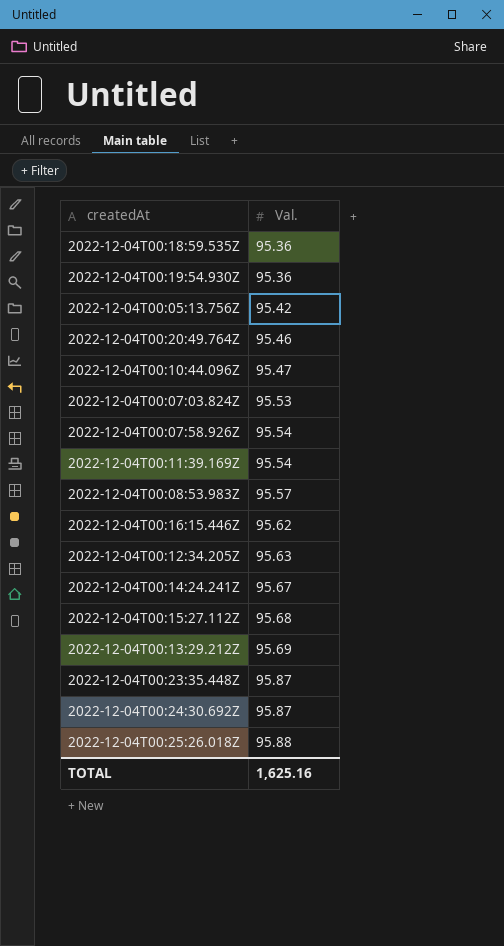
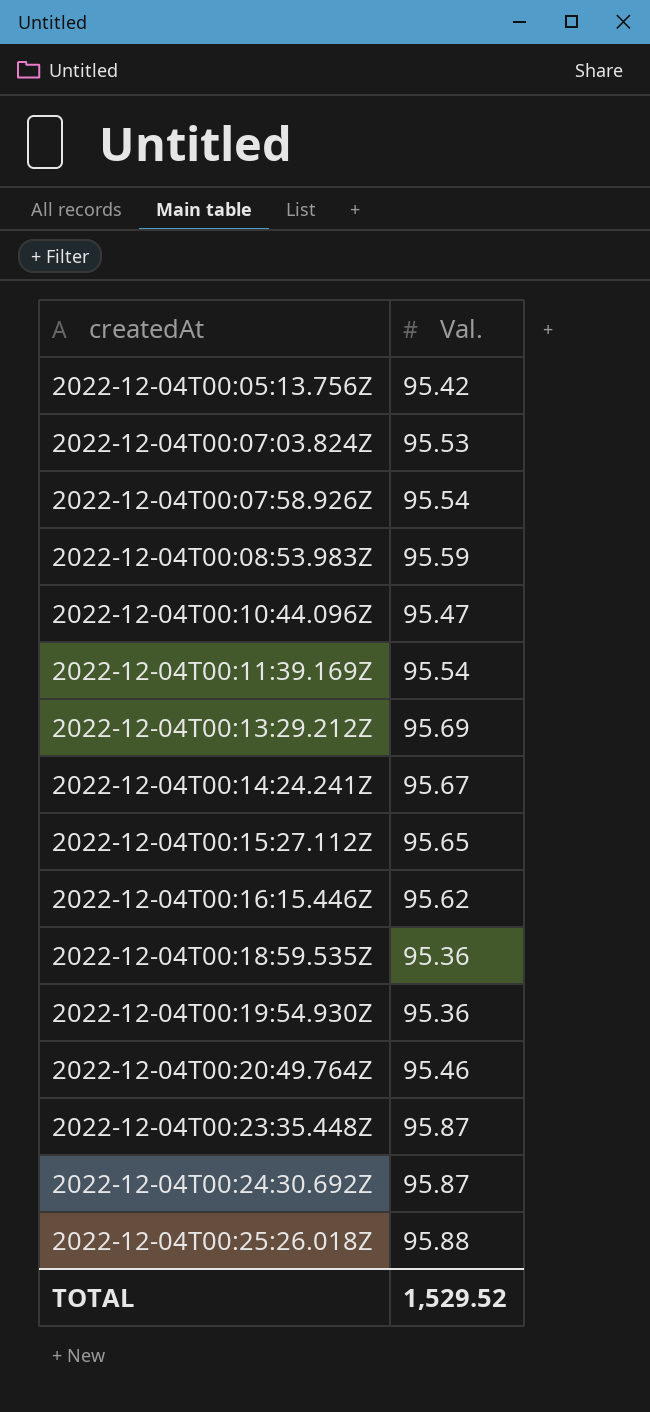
row order: Val. ascending -> createdAt ascending
row 2022-12-04T00:12:34.205Z: 95.63 -> none
2022-12-04T00:08:53.983Z | Val.: 95.57 -> 95.59
2022-12-04T00:15:27.112Z | Val.: 95.68 -> 95.65
TOTAL | Val.: 1,625.16 -> 1,529.52

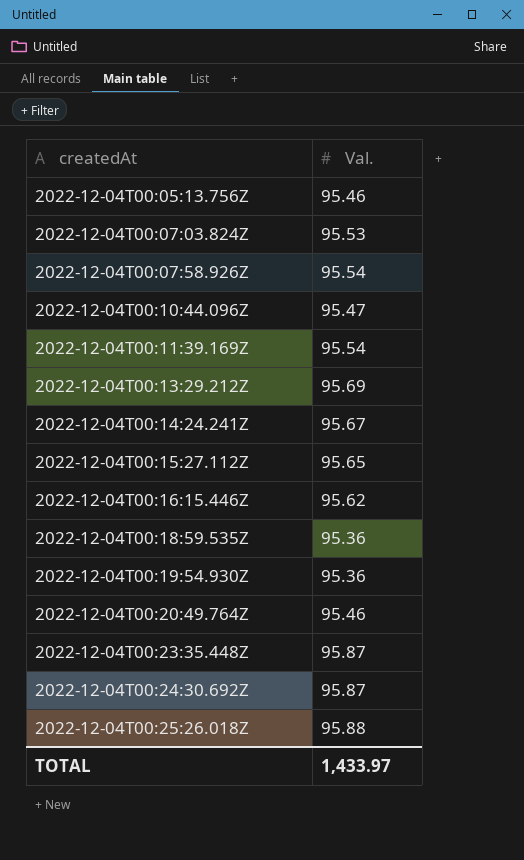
row 2022-12-04T00:08:53.983Z: 95.59 -> none
2022-12-04T00:05:13.756Z | Val.: 95.42 -> 95.46
TOTAL | Val.: 1,529.52 -> 1,433.97

